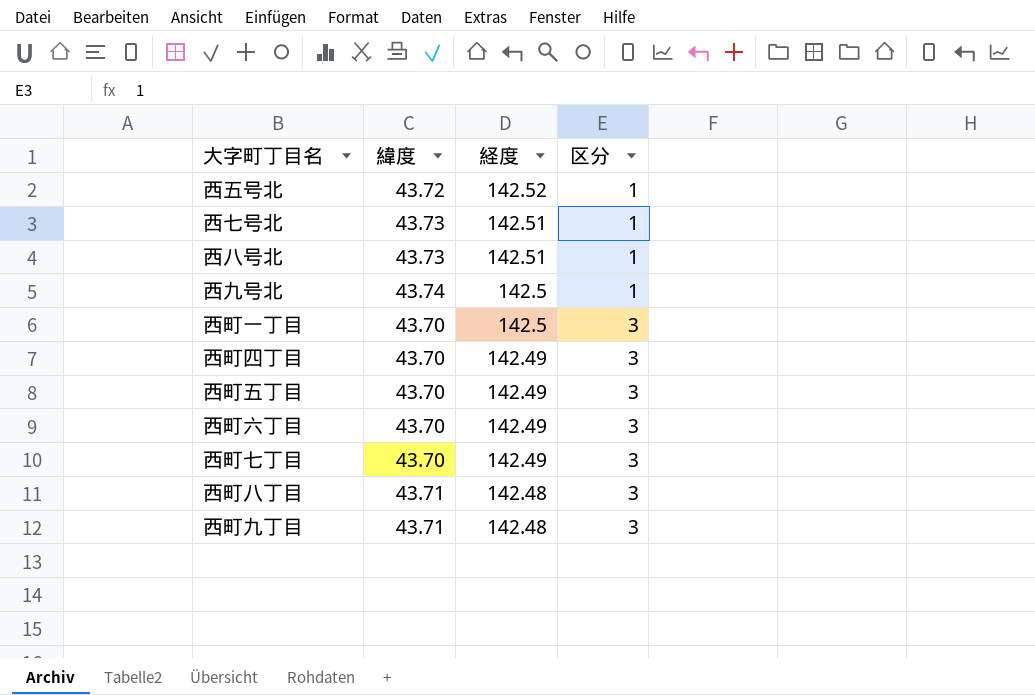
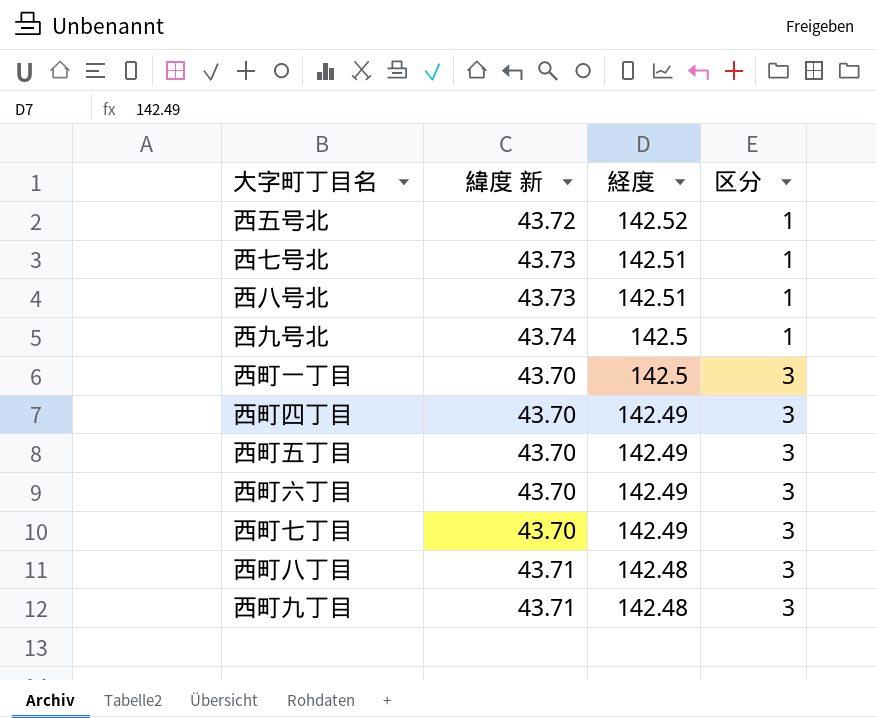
column name: 緯度 -> 緯度 新

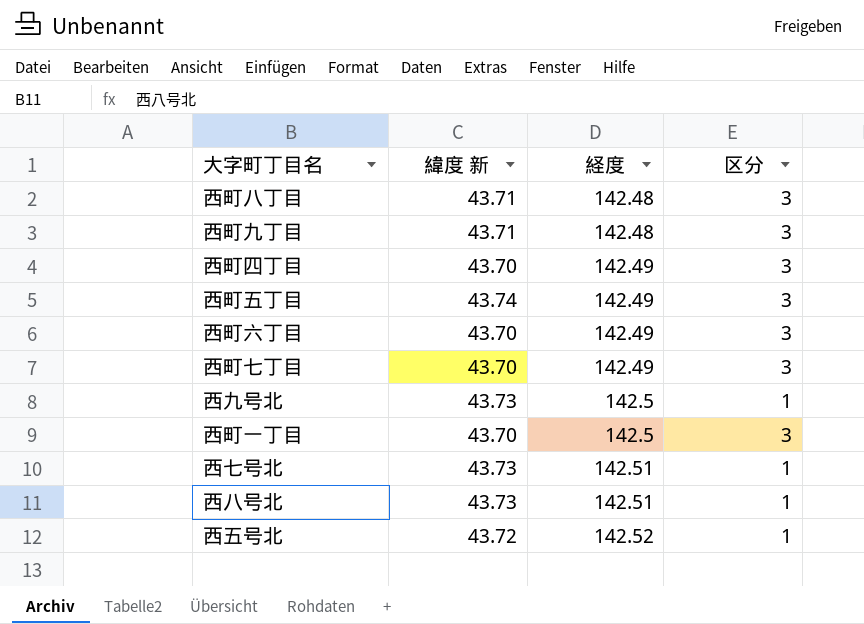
row order: 経度 descending -> 経度 ascending
西町五丁目 | 緯度 新: 43.70 -> 43.74
西九号北 | 緯度 新: 43.74 -> 43.73

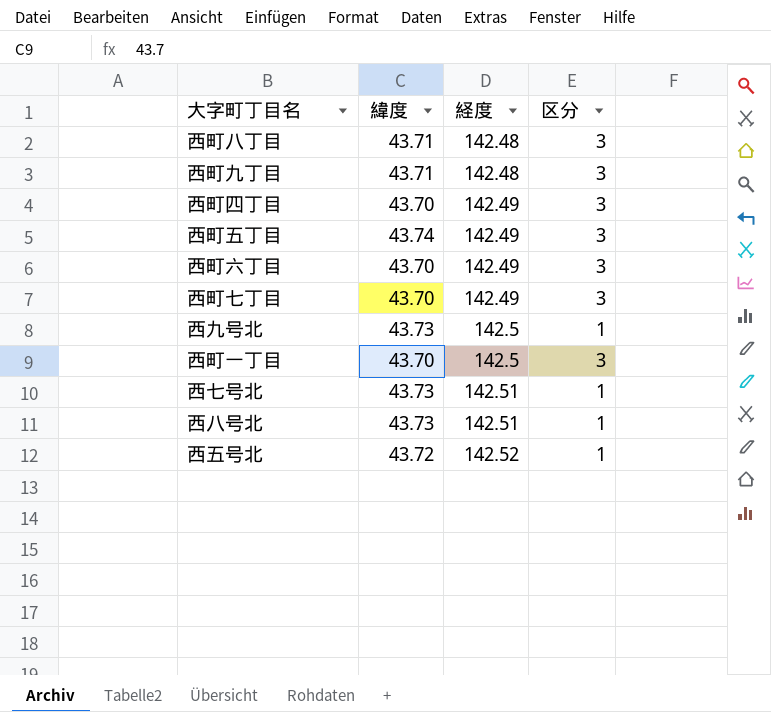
column name: 緯度 新 -> 緯度

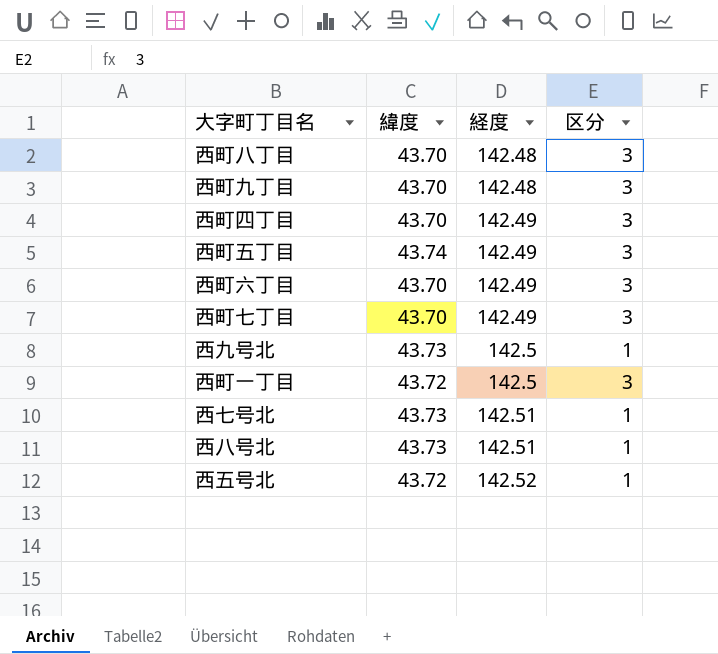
西町八丁目 | 緯度: 43.71 -> 43.70
西町九丁目 | 緯度: 43.71 -> 43.70
西町一丁目 | 緯度: 43.70 -> 43.72

